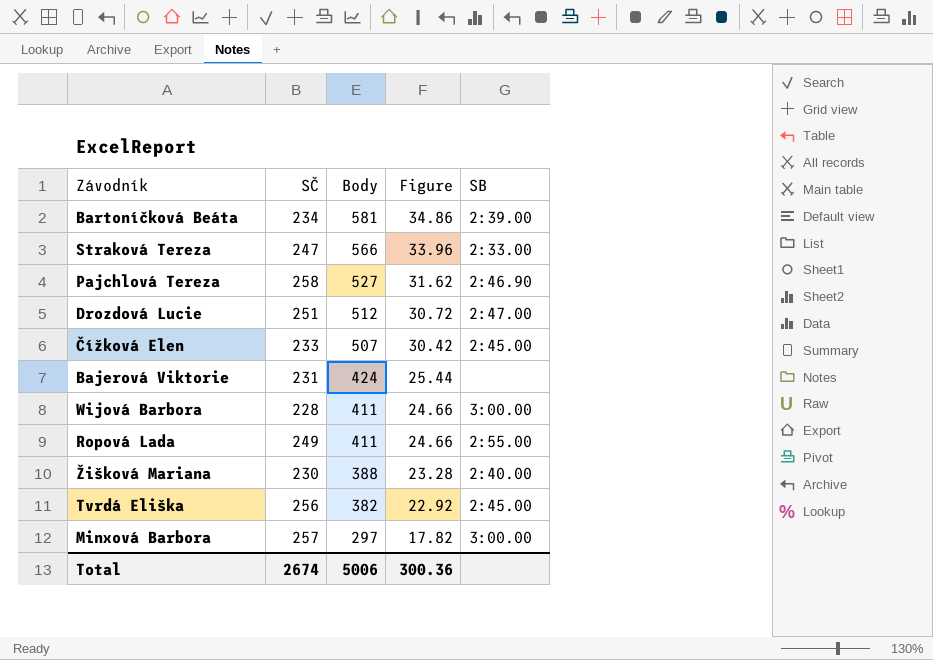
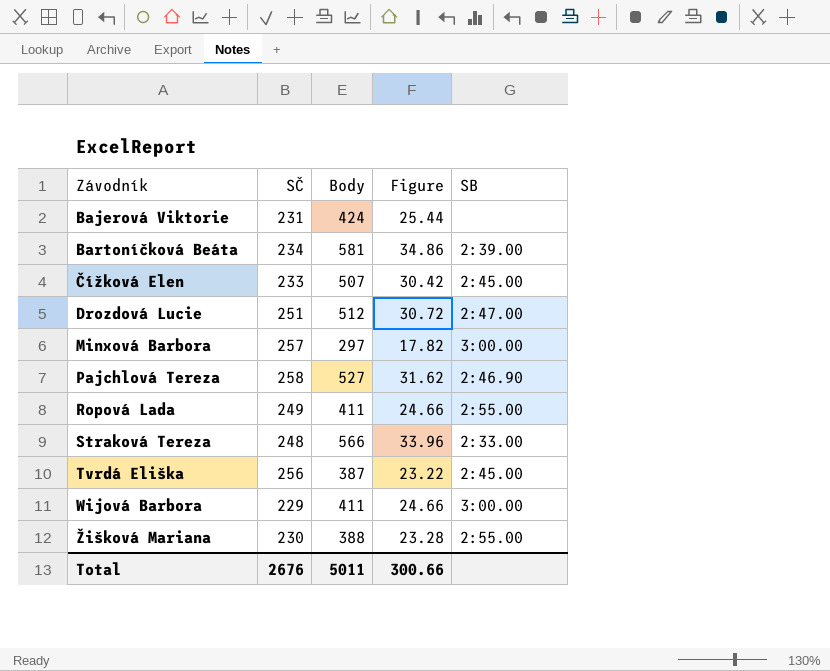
row order: Body descending -> Závodník ascending
Straková Tereza | SČ: 247 -> 248
Tvrdá Eliška | Body: 382 -> 387
Tvrdá Eliška | Figure: 22.92 -> 23.22
Wijová Barbora | SČ: 228 -> 229
Žišková Mariana | SB: 2:40.00 -> 2:55.00
Total | SČ: 2674 -> 2676
Total | Body: 5006 -> 5011
Total | Figure: 300.36 -> 300.66

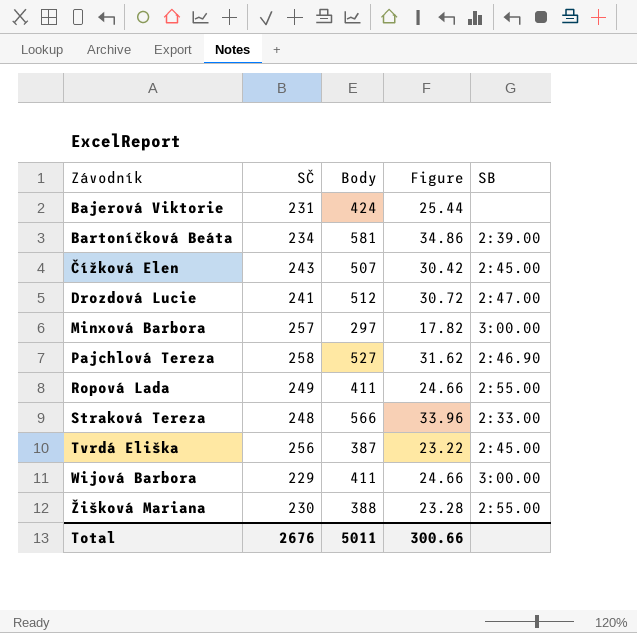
Čížková Elen | SČ: 233 -> 243
Drozdová Lucie | SČ: 251 -> 241

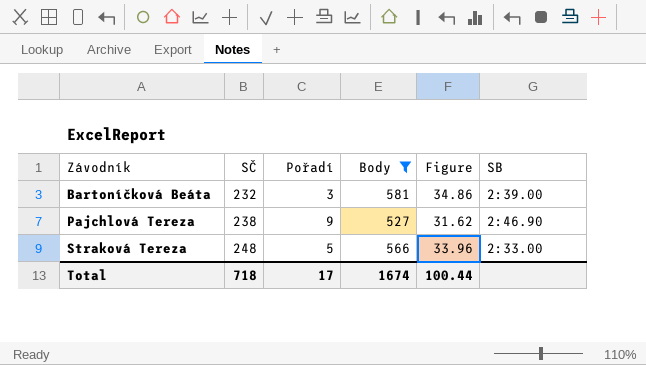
filter: none -> Body >= 527
column Pořadí | position: none -> 3
Bartoníčková Beáta | SČ: 234 -> 232
Pajchlová Tereza | SČ: 258 -> 238
Total | SČ: 2676 -> 718
Total | Body: 5011 -> 1674
Total | Figure: 300.66 -> 100.44

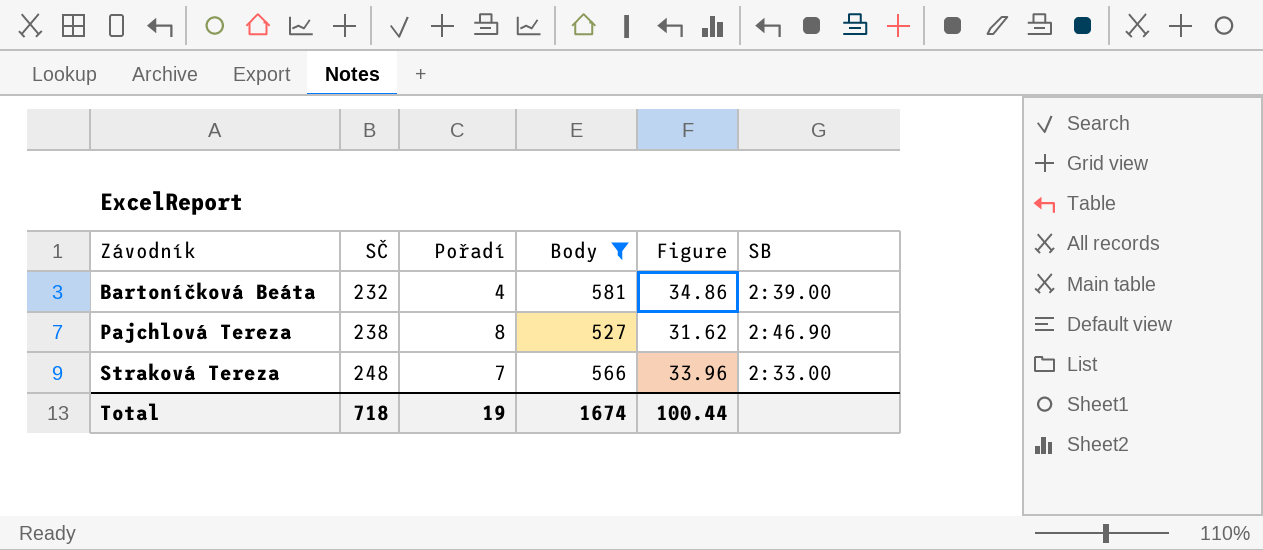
Bartoníčková Beáta | Pořadí: 3 -> 4
Pajchlová Tereza | Pořadí: 9 -> 8
Straková Tereza | Pořadí: 5 -> 7
Total | Pořadí: 17 -> 19

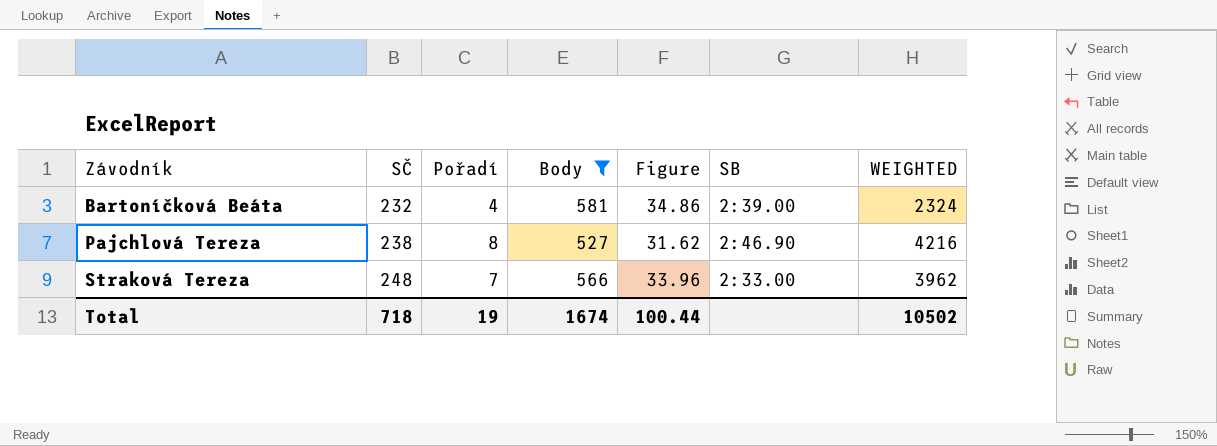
column WEIGHTED | formula: none -> [Pořadí] * [Body]

